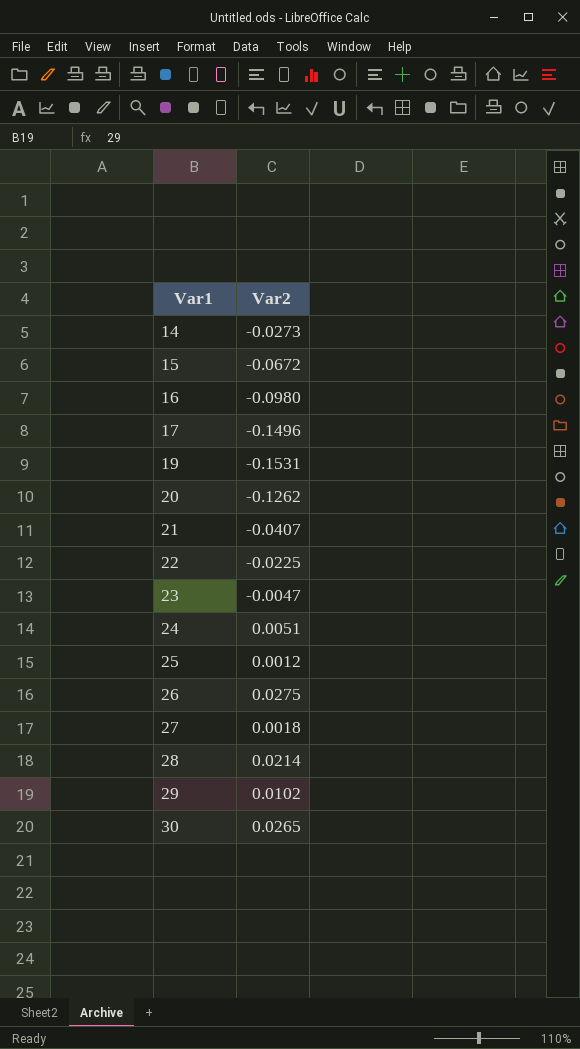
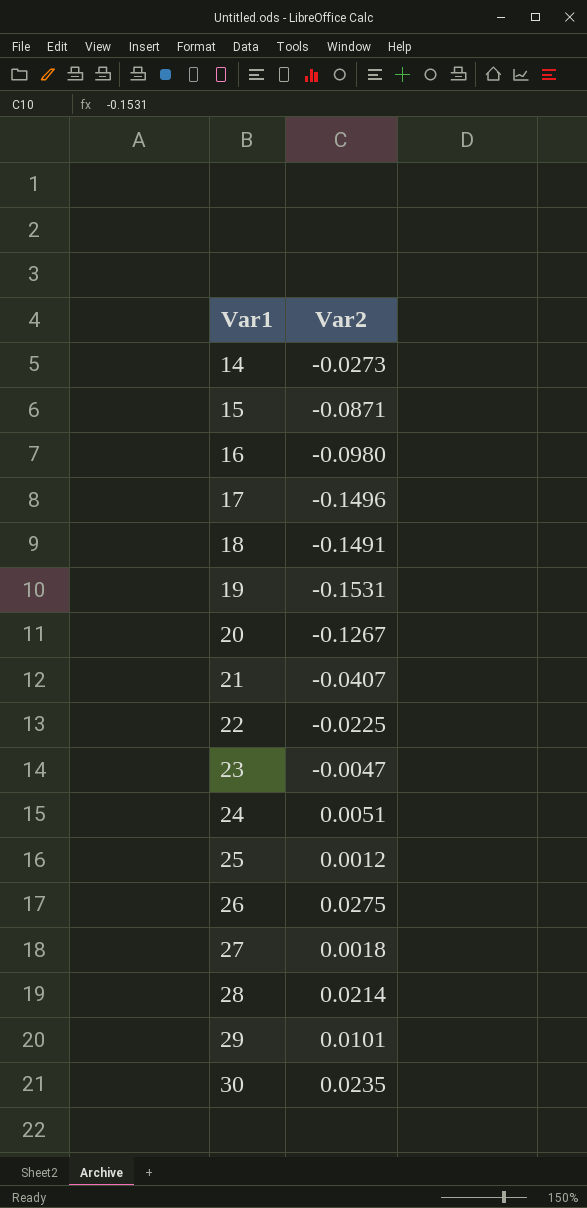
15 | Var2: -0.0672 -> -0.0871
row 18: none -> -0.1491
20 | Var2: -0.1262 -> -0.1267
29 | Var2: 0.0102 -> 0.0101
30 | Var2: 0.0265 -> 0.0235

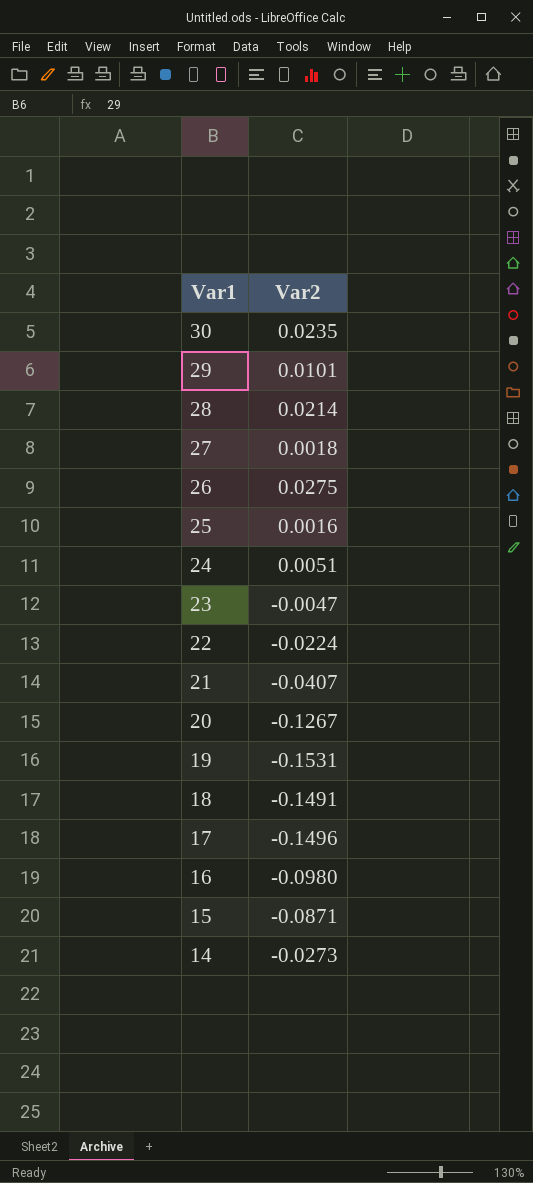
row order: Var1 ascending -> Var1 descending
25 | Var2: 0.0012 -> 0.0016
22 | Var2: -0.0225 -> -0.0224

